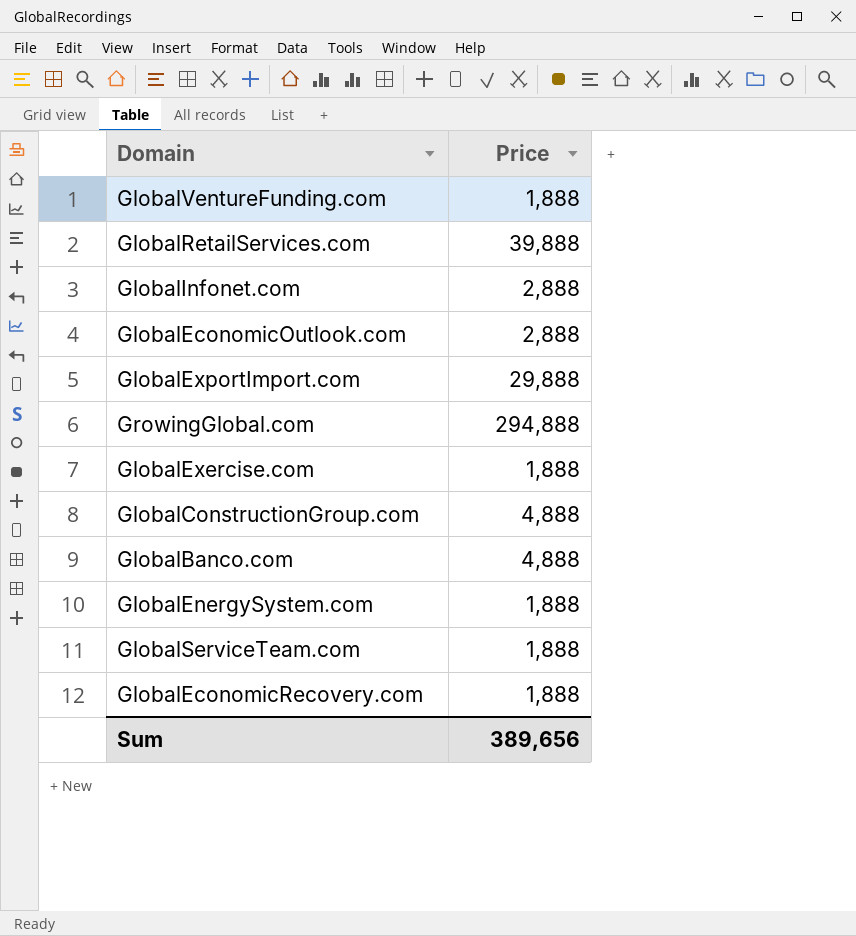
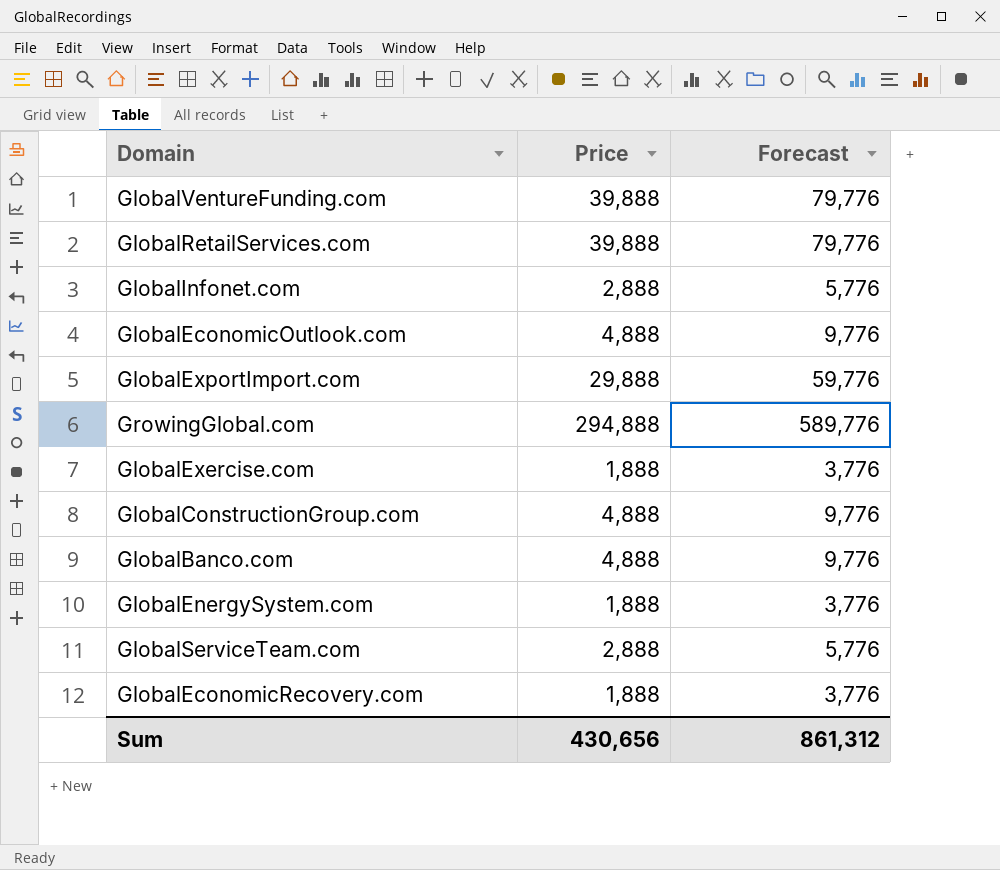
column Forecast | formula: none -> [Price] * 2
GlobalVentureFunding.com | Price: 1,888 -> 39,888
GlobalEconomicOutlook.com | Price: 2,888 -> 4,888
GlobalServiceTeam.com | Price: 1,888 -> 2,888
Sum | Price: 389,656 -> 430,656

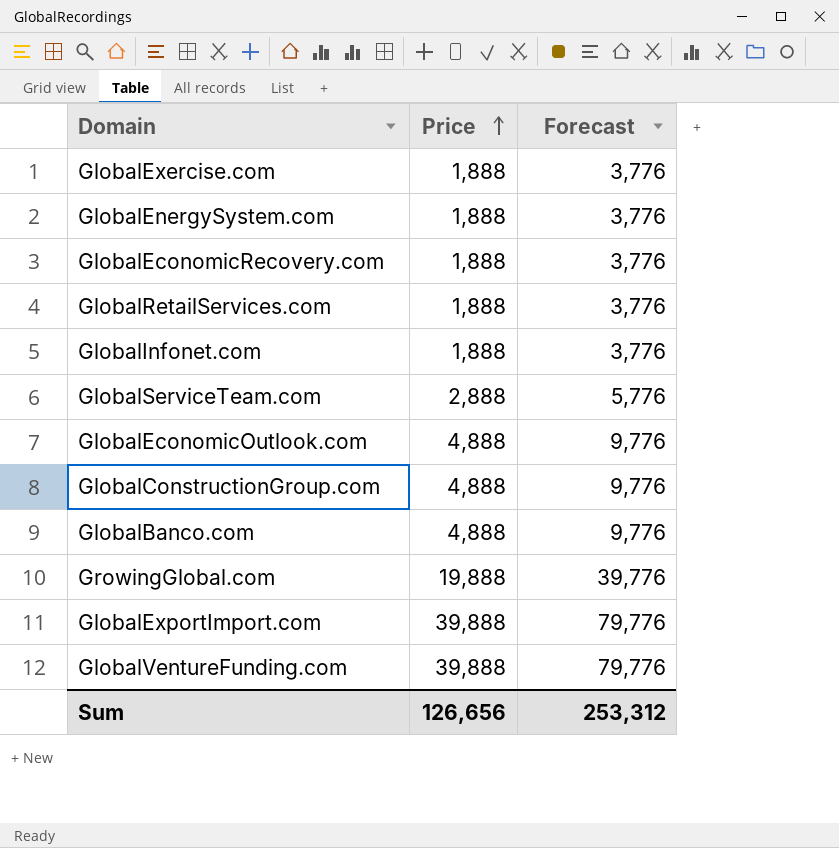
row order: none -> Price ascending
GlobalRetailServices.com | Price: 39,888 -> 1,888
GlobalRetailServices.com | Forecast: 79,776 -> 3,776
GlobalInfonet.com | Price: 2,888 -> 1,888
GlobalInfonet.com | Forecast: 5,776 -> 3,776
GrowingGlobal.com | Price: 294,888 -> 19,888
GrowingGlobal.com | Forecast: 589,776 -> 39,776
GlobalExportImport.com | Price: 29,888 -> 39,888
GlobalExportImport.com | Forecast: 59,776 -> 79,776
Sum | Price: 430,656 -> 126,656
Sum | Forecast: 861,312 -> 253,312

